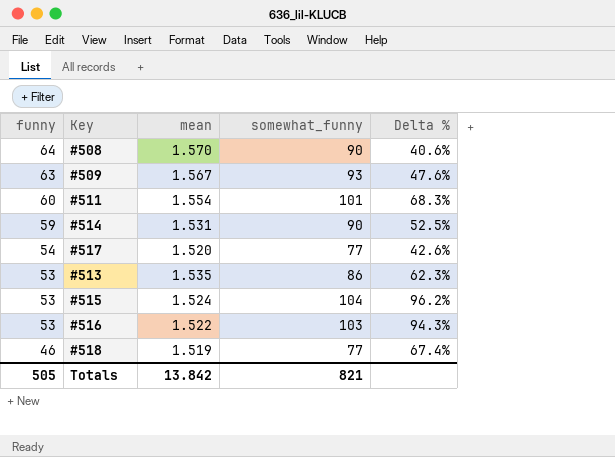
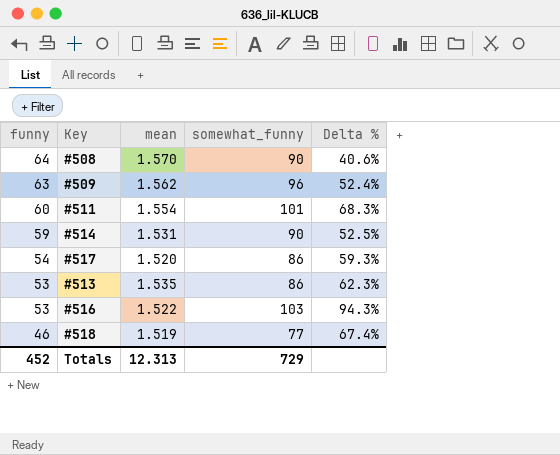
row #515: 53 | 1.524 | 104 | 96.2% -> none
#509 | mean: 1.567 -> 1.562
#509 | somewhat_funny: 93 -> 96
#509 | Delta %: 47.6% -> 52.4%
#517 | somewhat_funny: 77 -> 86
#517 | Delta %: 42.6% -> 59.3%
Totals | funny: 505 -> 452
Totals | mean: 13.842 -> 12.313
Totals | somewhat_funny: 821 -> 729

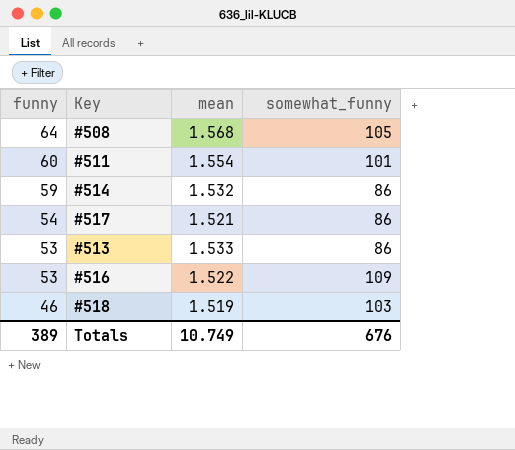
column Delta % | formula: ([somewhat_funny] - [funny]) / [funny] -> none
row #509: 63 | 1.562 | 96 | 52.4% -> none
#508 | mean: 1.570 -> 1.568
#508 | somewhat_funny: 90 -> 105
#514 | mean: 1.531 -> 1.532
#514 | somewhat_funny: 90 -> 86
#517 | mean: 1.520 -> 1.521
#513 | mean: 1.535 -> 1.533
#516 | somewhat_funny: 103 -> 109
#518 | somewhat_funny: 77 -> 103
Totals | funny: 452 -> 389
Totals | mean: 12.313 -> 10.749
Totals | somewhat_funny: 729 -> 676

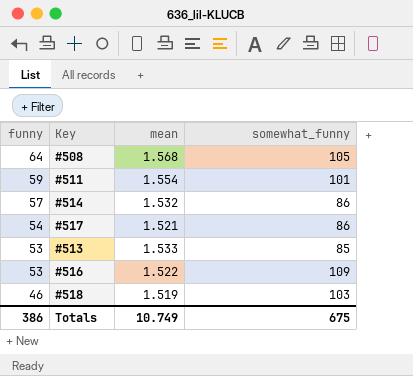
#511 | funny: 60 -> 59
#514 | funny: 59 -> 57
#513 | somewhat_funny: 86 -> 85
Totals | funny: 389 -> 386
Totals | somewhat_funny: 676 -> 675

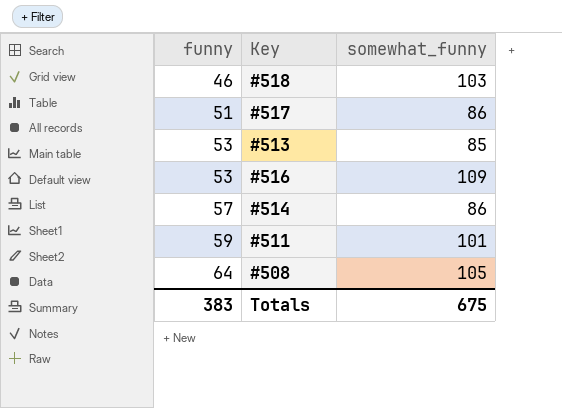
row order: funny descending -> funny ascending
column mean | position: 3 -> none
#517 | funny: 54 -> 51
Totals | funny: 386 -> 383

